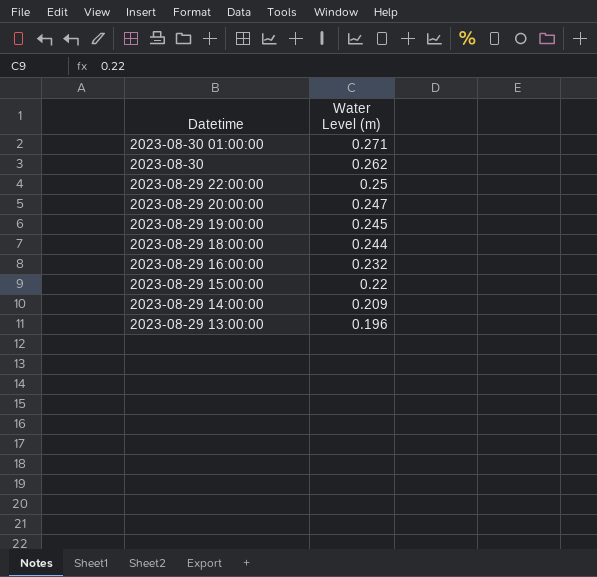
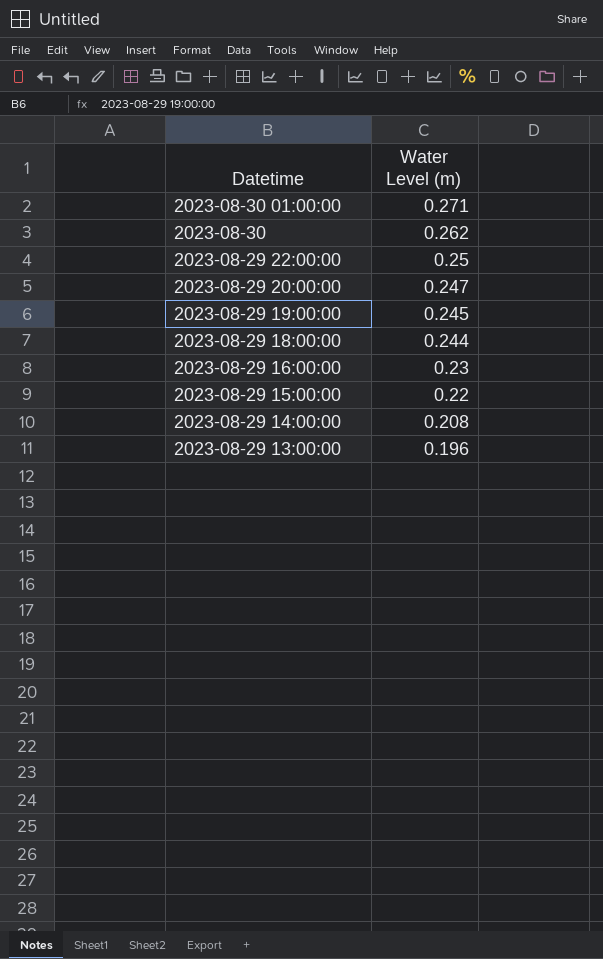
2023-08-29 16:00:00 | Water Level (m): 0.232 -> 0.23
2023-08-29 14:00:00 | Water Level (m): 0.209 -> 0.208

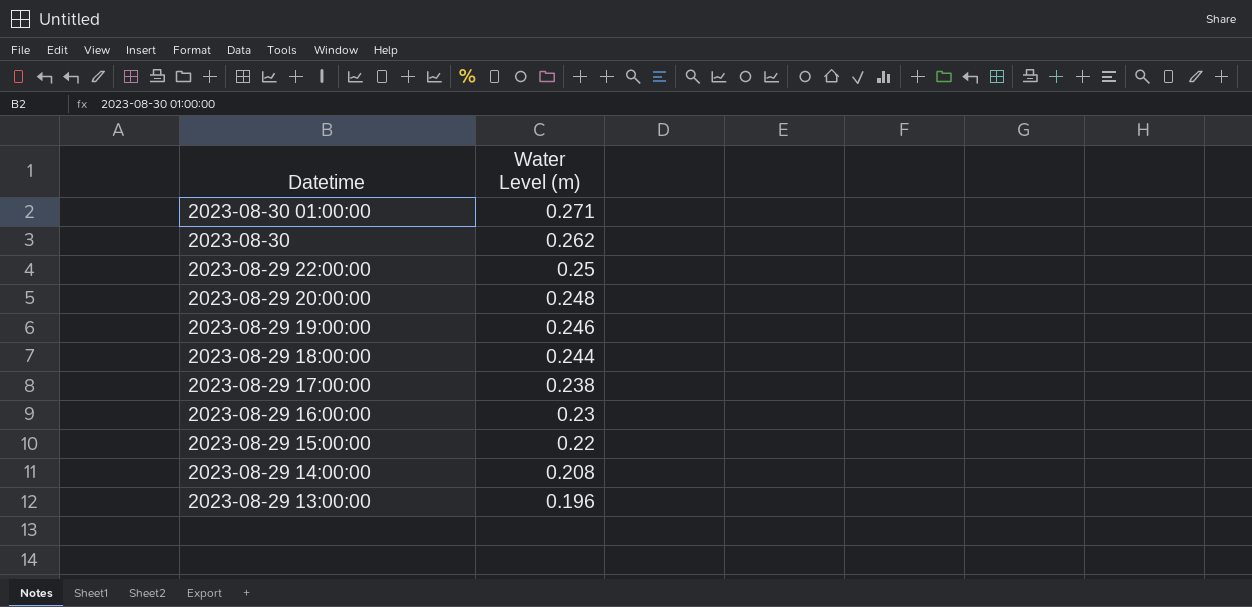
2023-08-29 20:00:00 | Water Level (m): 0.247 -> 0.248
2023-08-29 19:00:00 | Water Level (m): 0.245 -> 0.246
row 2023-08-29 17:00:00: none -> 0.238

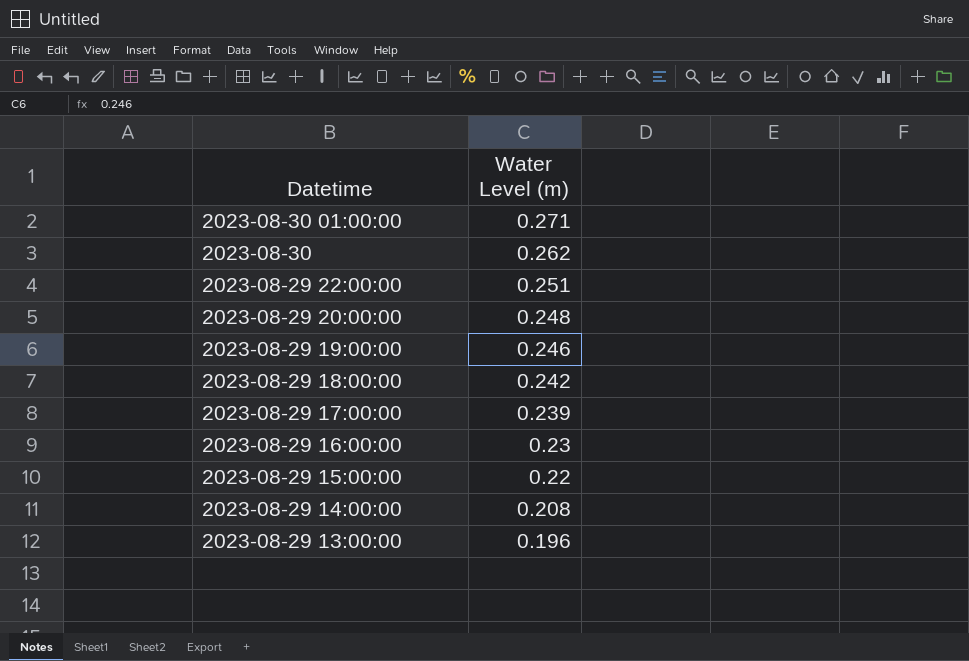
2023-08-29 22:00:00 | Water Level (m): 0.25 -> 0.251
2023-08-29 18:00:00 | Water Level (m): 0.244 -> 0.242
2023-08-29 17:00:00 | Water Level (m): 0.238 -> 0.239

